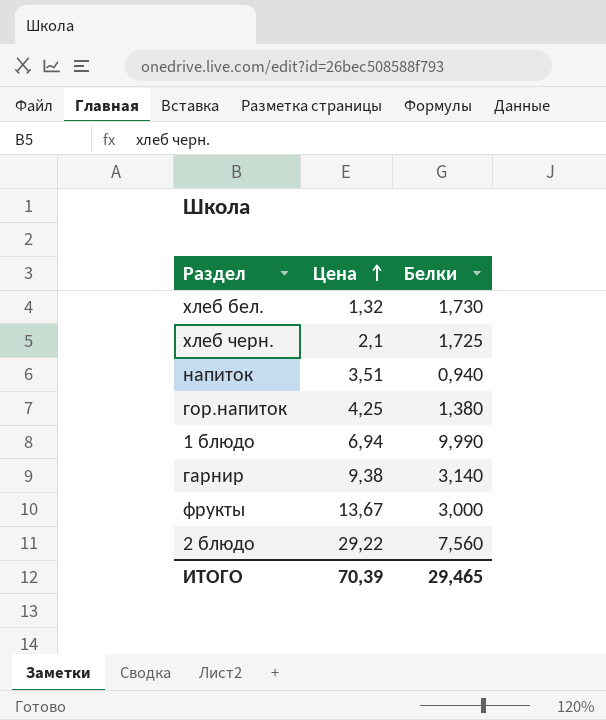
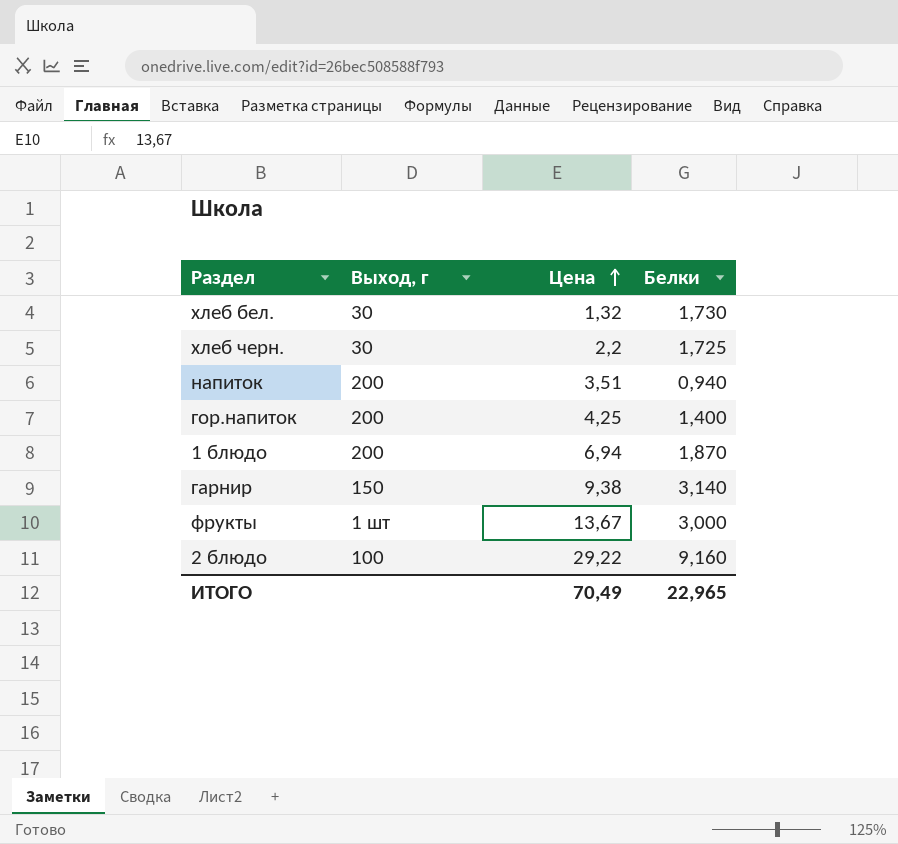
column Выход, г | position: none -> 2
хлеб черн. | Цена: 2,1 -> 2,2
гор.напиток | Белки: 1,380 -> 1,400
1 блюдо | Белки: 9,990 -> 1,870
2 блюдо | Белки: 7,560 -> 9,160
ИТОГО | Цена: 70,39 -> 70,49
ИТОГО | Белки: 29,465 -> 22,965

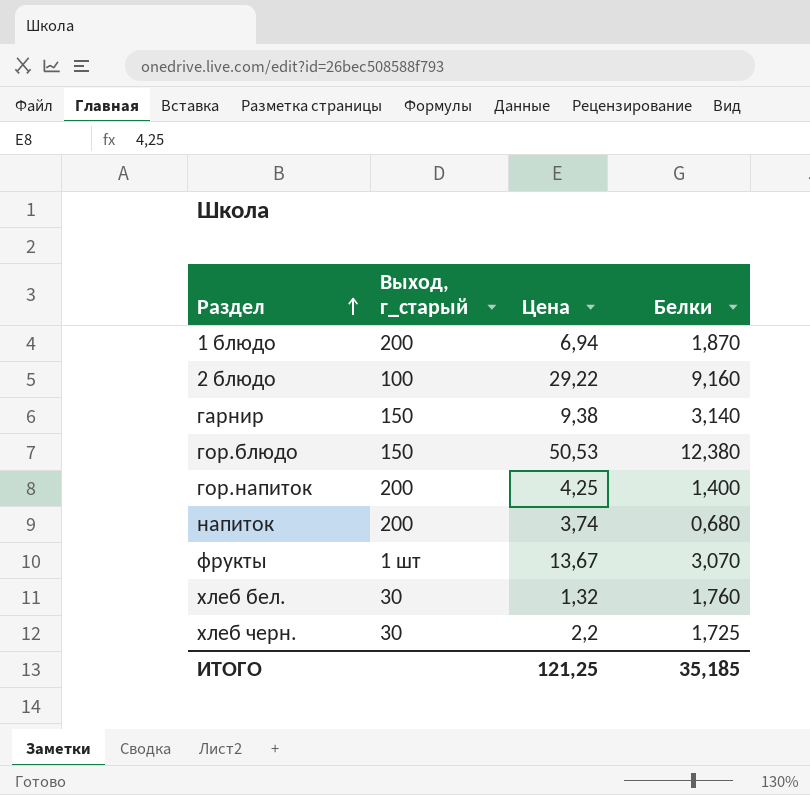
row order: Цена ascending -> Раздел ascending
column name: Выход, г -> Выход, г_старый
row гор.блюдо: none -> 150 | 50,53 | 12,380
напиток | Цена: 3,51 -> 3,74
напиток | Белки: 0,940 -> 0,680
фрукты | Белки: 3,000 -> 3,070
хлеб бел. | Белки: 1,730 -> 1,760
ИТОГО | Цена: 70,49 -> 121,25
ИТОГО | Белки: 22,965 -> 35,185

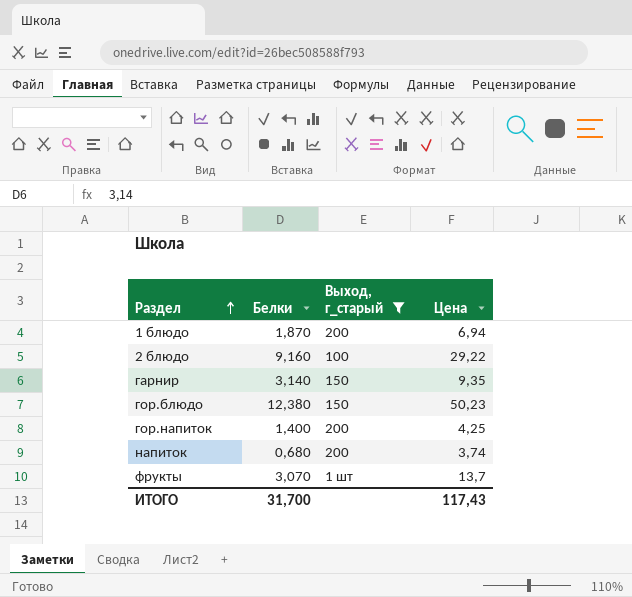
filter: none -> Выход, г_старый != 30
column Белки | position: 4 -> 2
гарнир | Цена: 9,38 -> 9,35
гор.блюдо | Цена: 50,53 -> 50,23
фрукты | Цена: 13,67 -> 13,7
ИТОГО | Белки: 35,185 -> 31,700
ИТОГО | Цена: 121,25 -> 117,43

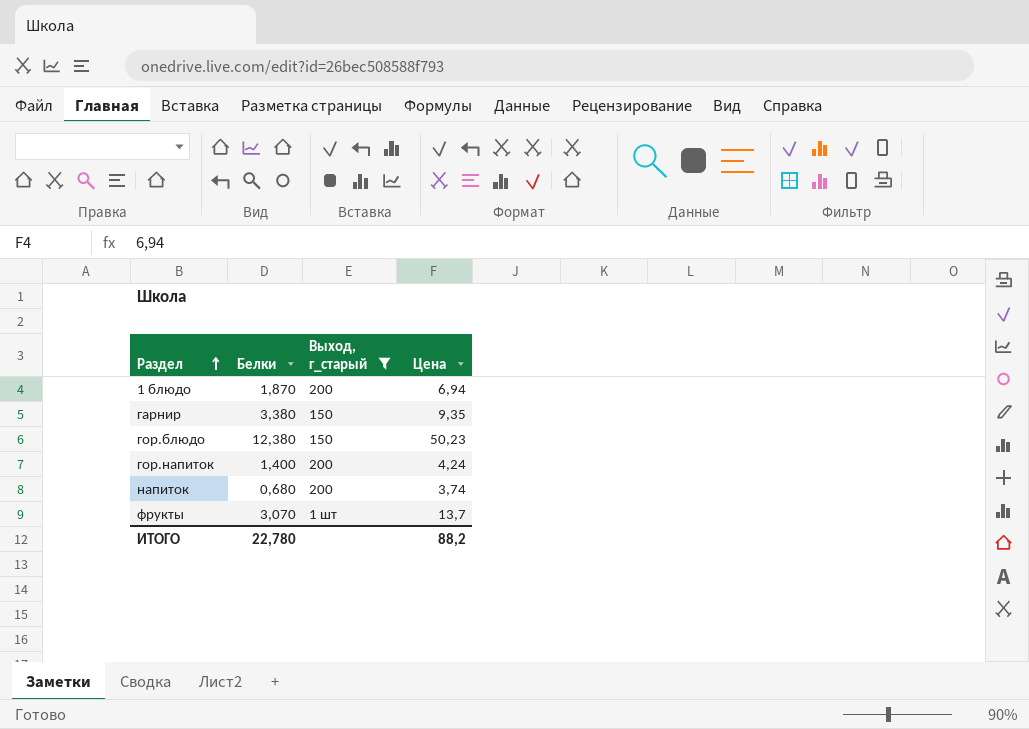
row 2 блюдо: 9,160 | 100 | 29,22 -> none
гарнир | Белки: 3,140 -> 3,380
гор.напиток | Цена: 4,25 -> 4,24
ИТОГО | Белки: 31,700 -> 22,780
ИТОГО | Цена: 117,43 -> 88,2

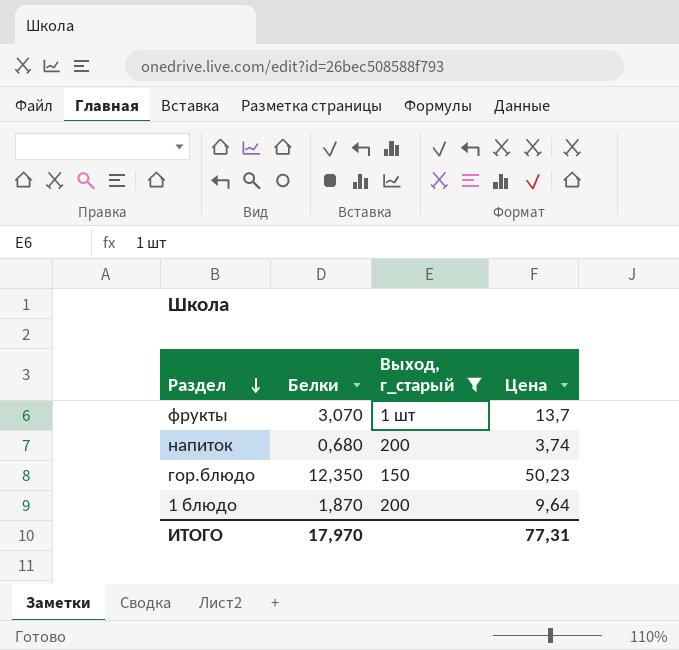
row order: Раздел ascending -> Раздел descending
row гарнир: 3,380 | 150 | 9,35 -> none
row гор.напиток: 1,400 | 200 | 4,24 -> none
гор.блюдо | Белки: 12,380 -> 12,350
1 блюдо | Цена: 6,94 -> 9,64
ИТОГО | Белки: 22,780 -> 17,970
ИТОГО | Цена: 88,2 -> 77,31

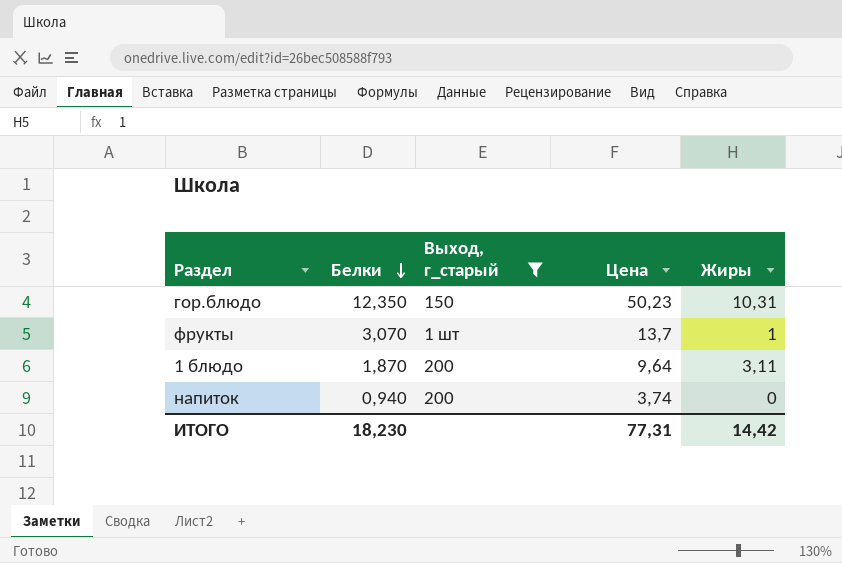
row order: Раздел descending -> Белки descending
column Жиры | position: none -> 5
напиток | Белки: 0,680 -> 0,940
ИТОГО | Белки: 17,970 -> 18,230

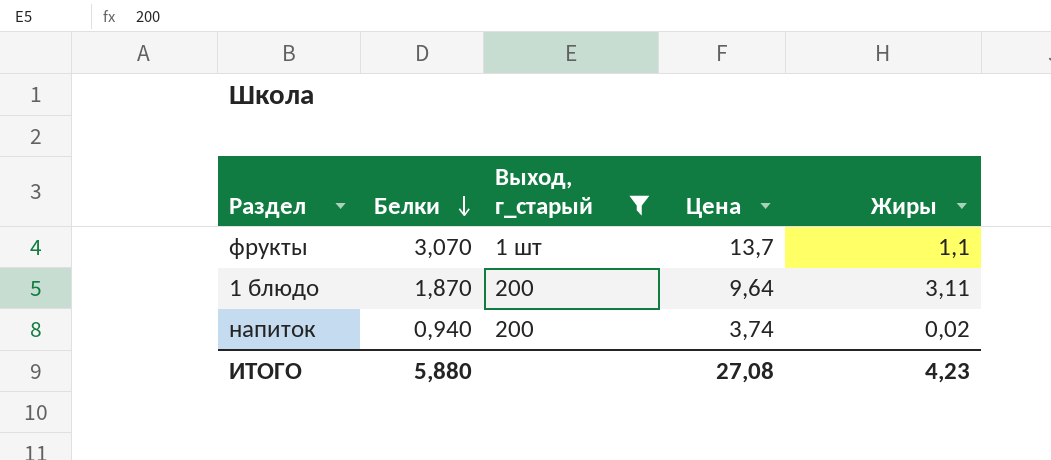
row гор.блюдо: 12,350 | 150 | 50,23 | 10,31 -> none
фрукты | Жиры: 1 -> 1,1
напиток | Жиры: 0 -> 0,02
ИТОГО | Белки: 18,230 -> 5,880
ИТОГО | Цена: 77,31 -> 27,08
ИТОГО | Жиры: 14,42 -> 4,23

